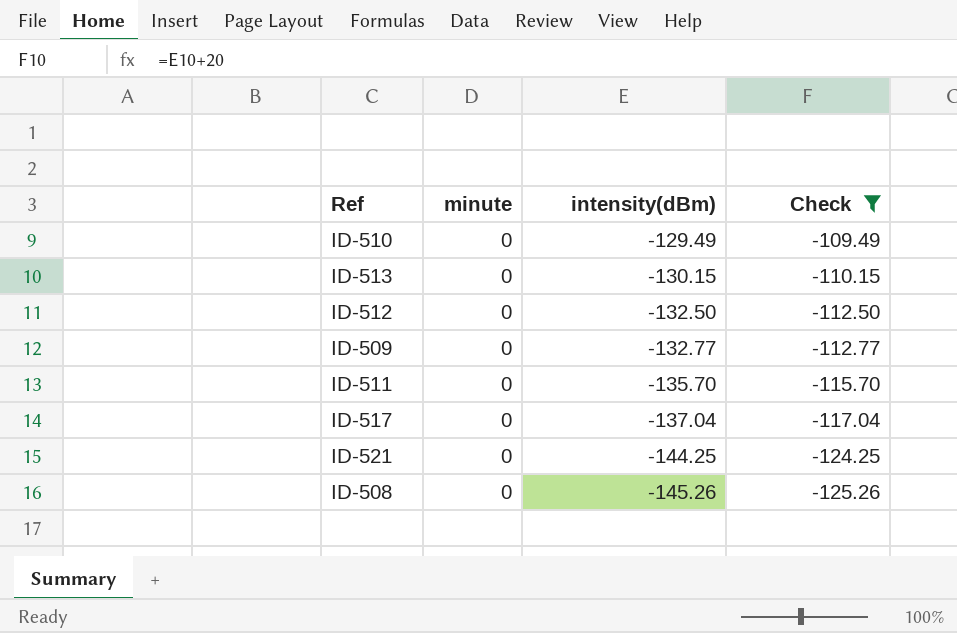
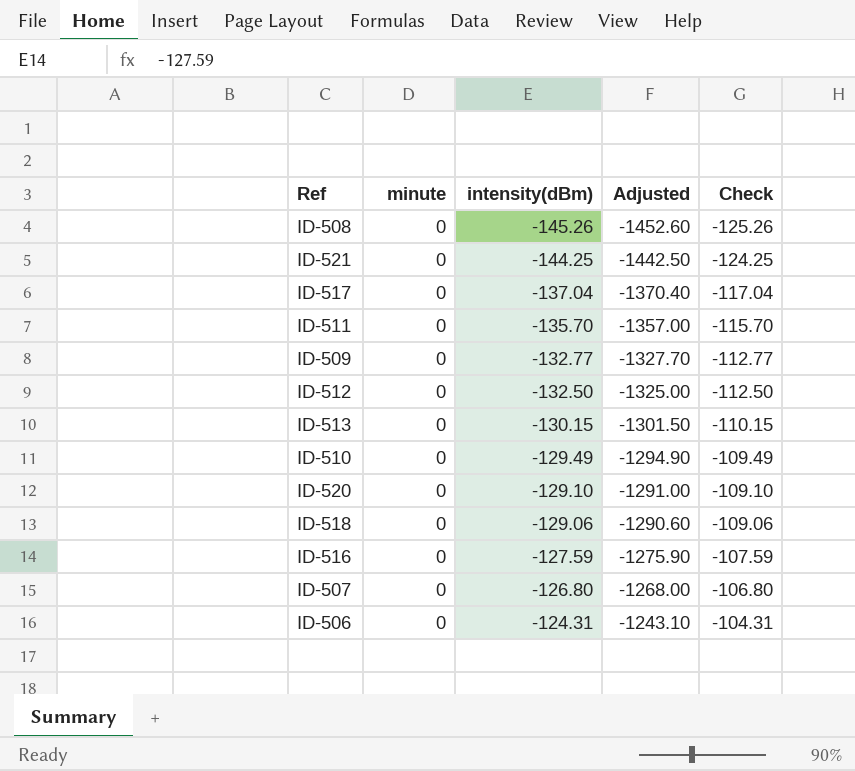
filter: Check <= -109.49 -> none
row order: intensity(dBm) descending -> intensity(dBm) ascending
column Adjusted | formula: none -> [intensity(dBm)] * 10

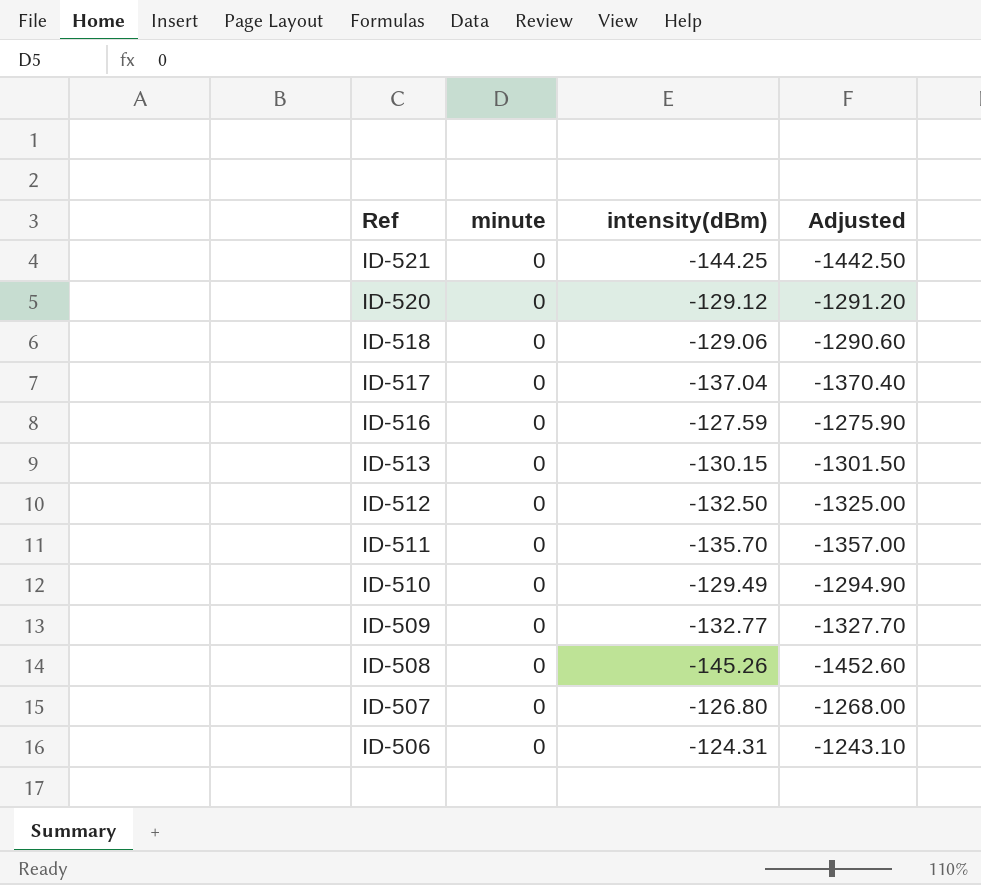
row order: intensity(dBm) ascending -> Ref descending
column Check | formula: [intensity(dBm)] + 20 -> none
ID-520 | intensity(dBm): -129.10 -> -129.12
ID-520 | Adjusted: -1291.00 -> -1291.20

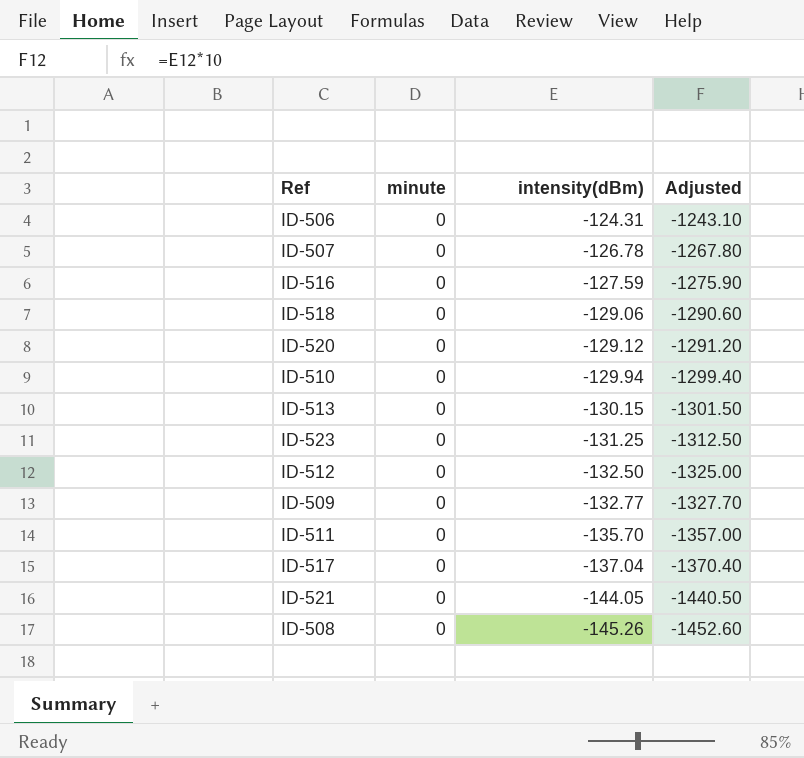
row order: Ref descending -> intensity(dBm) descending
ID-507 | intensity(dBm): -126.80 -> -126.78
ID-507 | Adjusted: -1268.00 -> -1267.80
ID-510 | intensity(dBm): -129.49 -> -129.94
ID-510 | Adjusted: -1294.90 -> -1299.40
row ID-523: none -> 0 | -131.25 | -1312.50
ID-521 | intensity(dBm): -144.25 -> -144.05
ID-521 | Adjusted: -1442.50 -> -1440.50

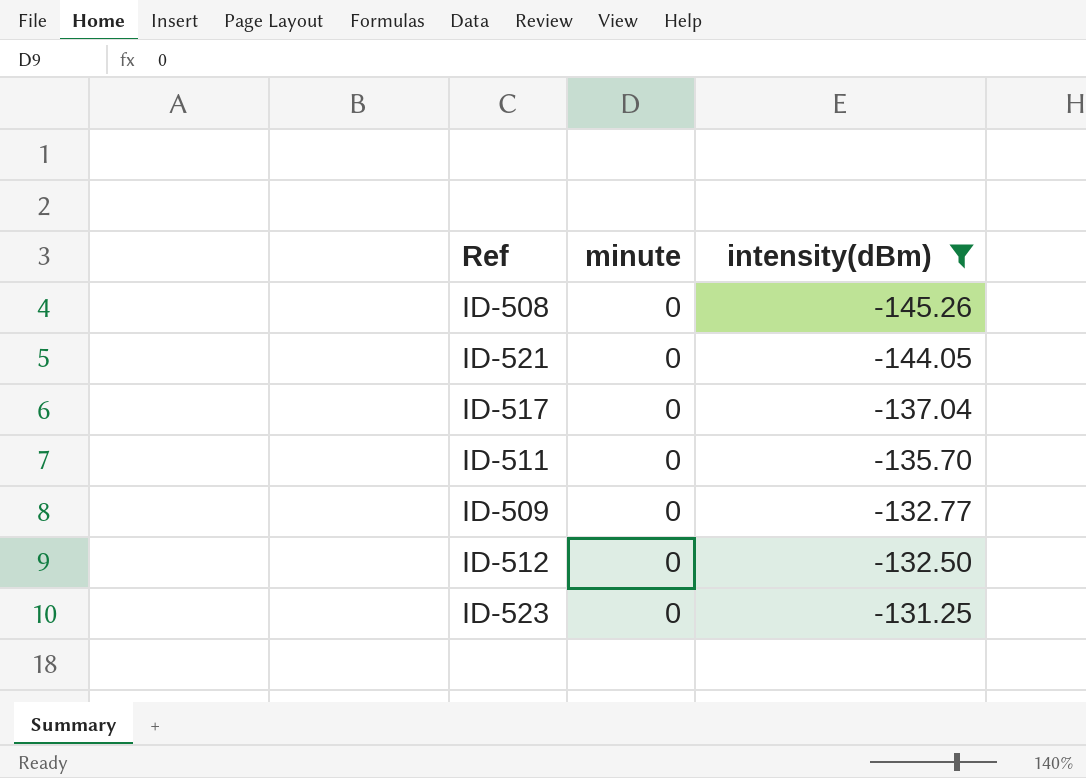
filter: none -> intensity(dBm) <= -131.25
row order: intensity(dBm) descending -> intensity(dBm) ascending
column Adjusted | formula: [intensity(dBm)] * 10 -> none

